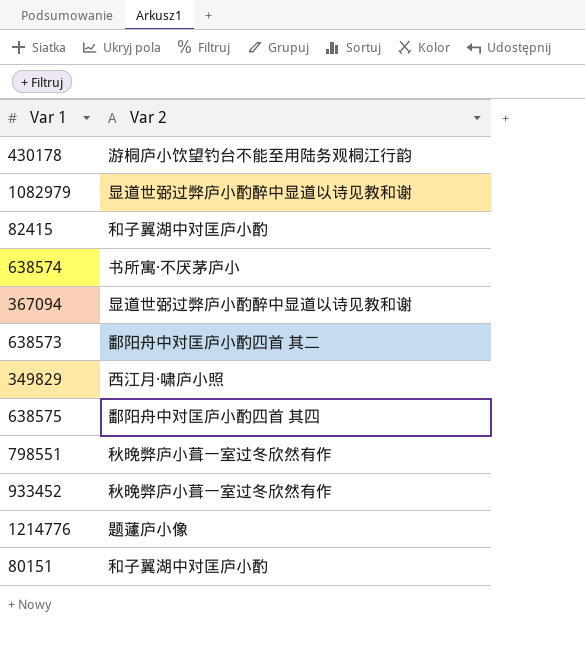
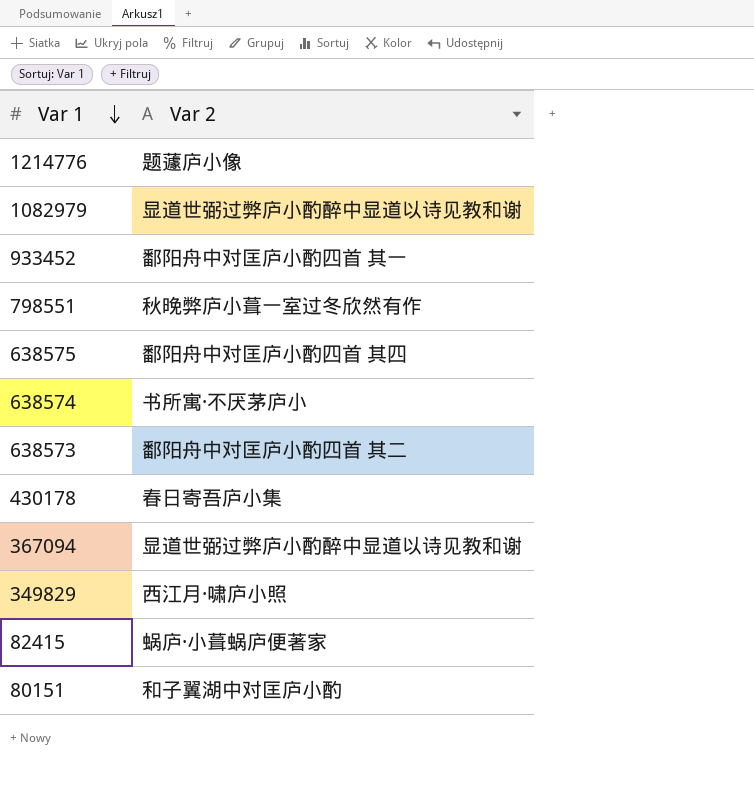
row order: none -> Var 1 descending
933452 | Var 2: 秋晚弊庐小葺一室过冬欣然有作 -> 鄱阳舟中对匡庐小酌四首 其一
430178 | Var 2: 游桐庐小饮望钓台不能至用陆务观桐江行韵 -> 春日寄吾庐小集
82415 | Var 2: 和子翼湖中对匡庐小酌 -> 蜗庐·小葺蜗庐便著家

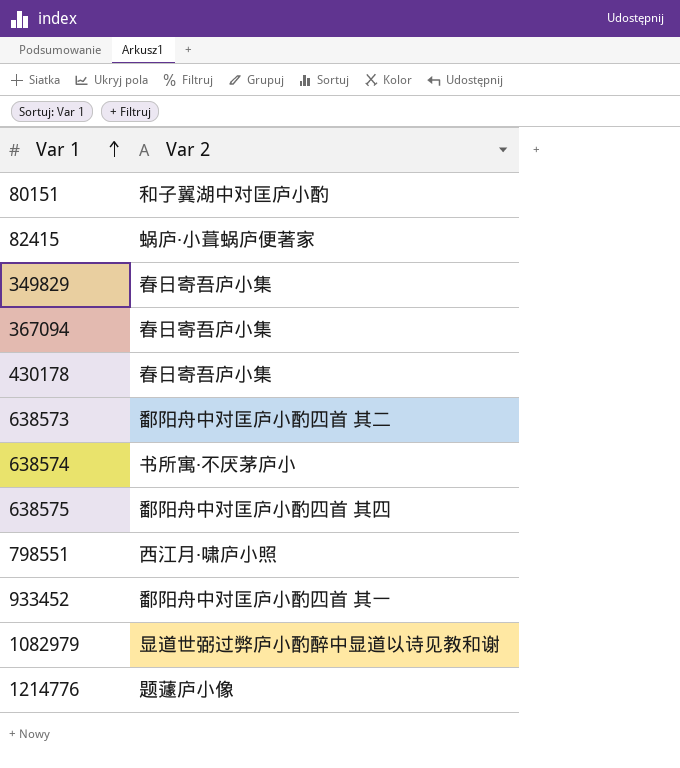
row order: Var 1 descending -> Var 1 ascending
349829 | Var 2: 西江月·啸庐小照 -> 春日寄吾庐小集
367094 | Var 2: 显道世弼过弊庐小酌醉中显道以诗见教和谢 -> 春日寄吾庐小集
798551 | Var 2: 秋晚弊庐小葺一室过冬欣然有作 -> 西江月·啸庐小照

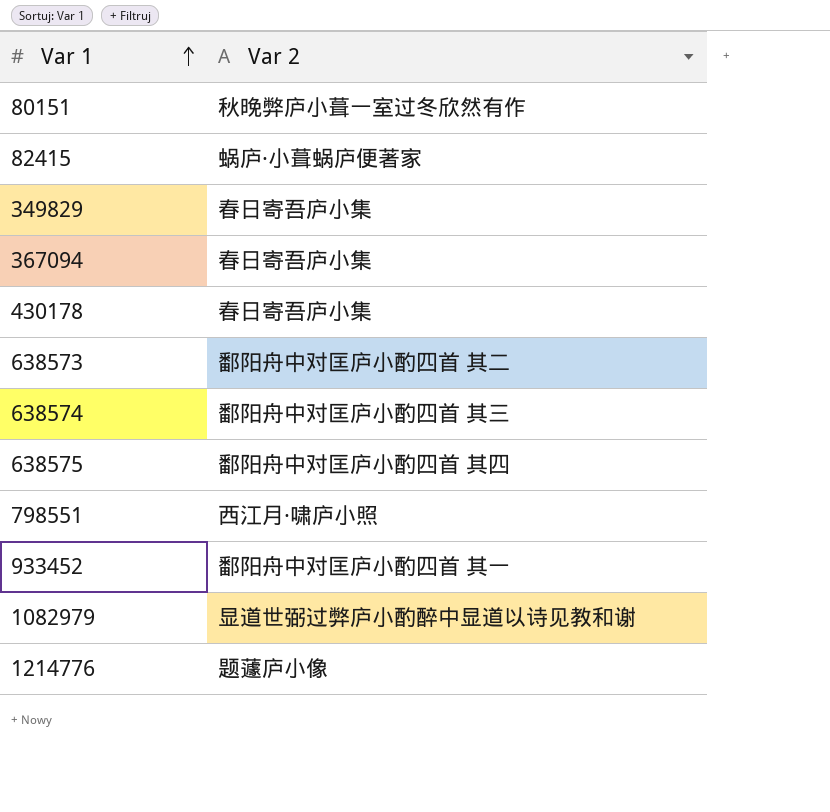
80151 | Var 2: 和子翼湖中对匡庐小酌 -> 秋晚弊庐小葺一室过冬欣然有作
638574 | Var 2: 书所寓·不厌茅庐小 -> 鄱阳舟中对匡庐小酌四首 其三

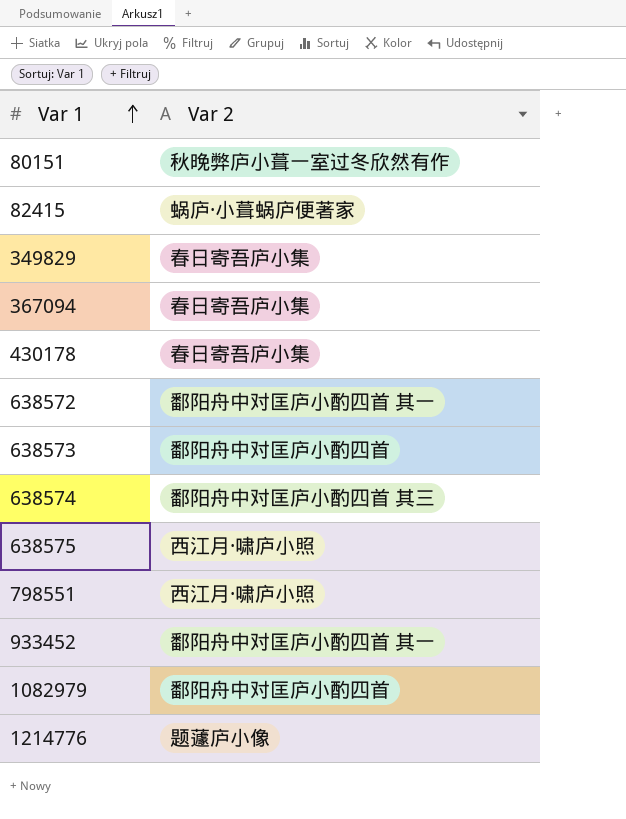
row 638572: none -> 鄱阳舟中对匡庐小酌四首 其一
638573 | Var 2: 鄱阳舟中对匡庐小酌四首 其二 -> 鄱阳舟中对匡庐小酌四首
638575 | Var 2: 鄱阳舟中对匡庐小酌四首 其四 -> 西江月·啸庐小照
1082979 | Var 2: 显道世弼过弊庐小酌醉中显道以诗见教和谢 -> 鄱阳舟中对匡庐小酌四首

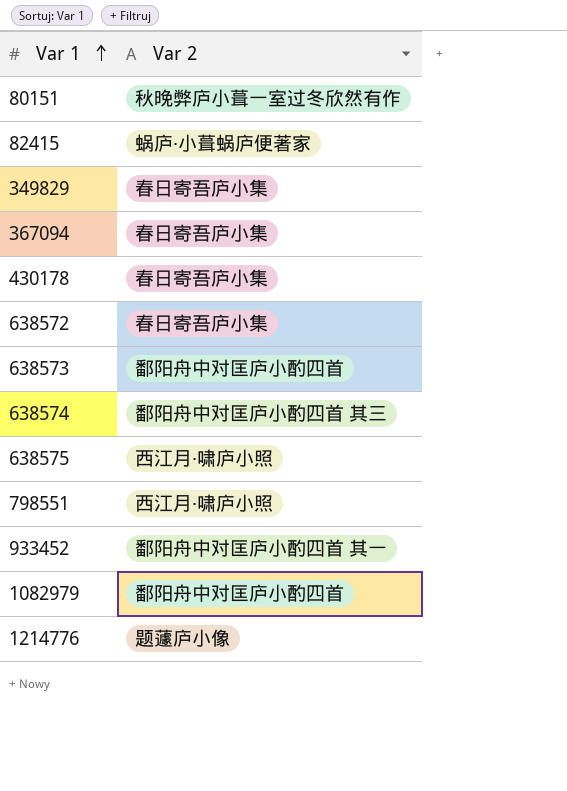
638572 | Var 2: 鄱阳舟中对匡庐小酌四首 其一 -> 春日寄吾庐小集

